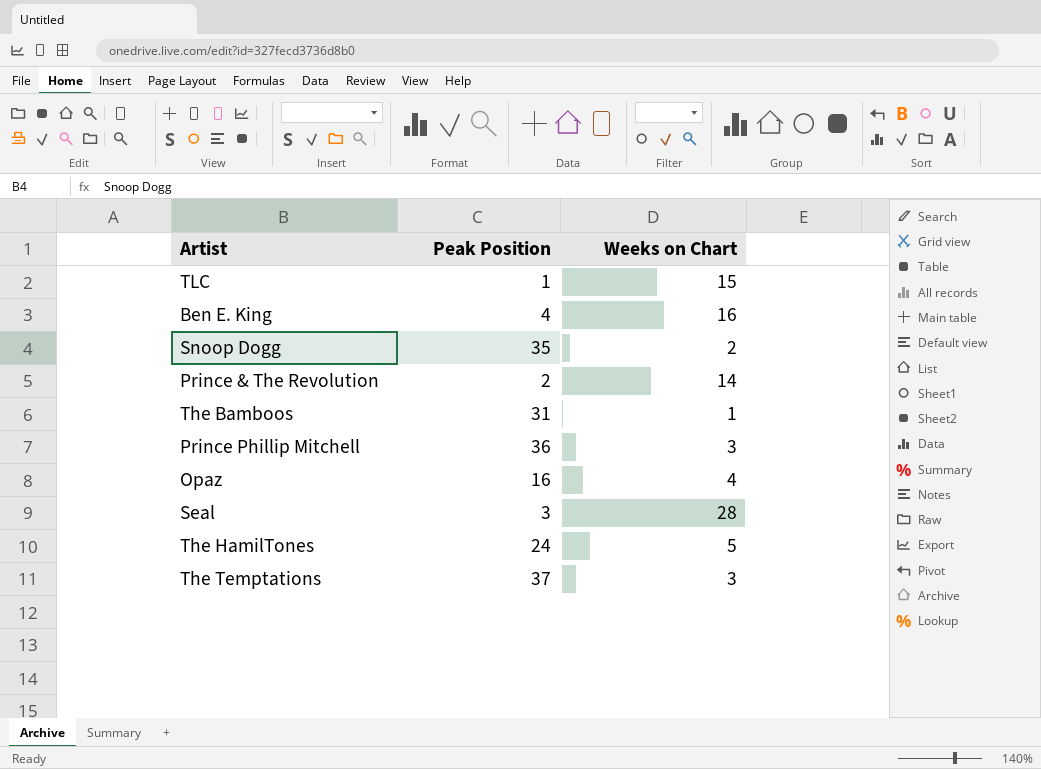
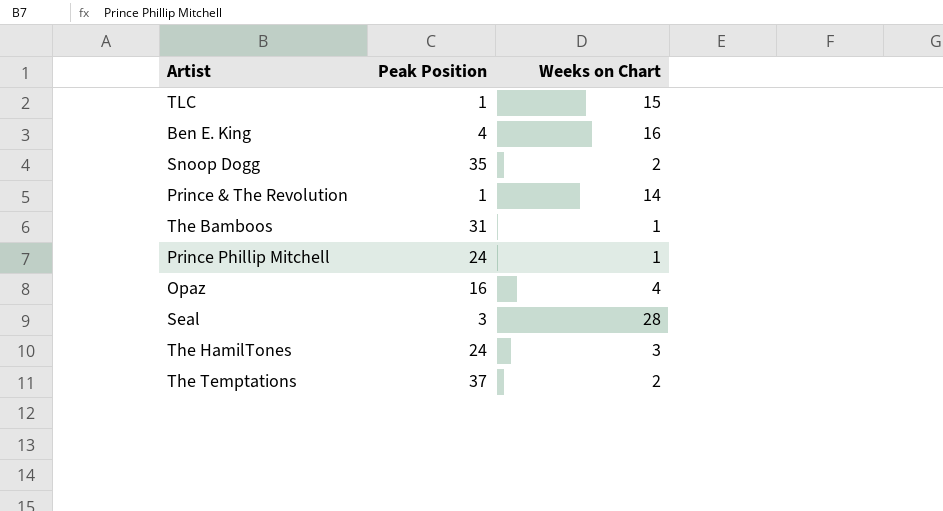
Prince & The Revolution | Peak Position: 2 -> 1
Prince Phillip Mitchell | Peak Position: 36 -> 24
Prince Phillip Mitchell | Weeks on Chart: 3 -> 1
The HamilTones | Weeks on Chart: 5 -> 3
The Temptations | Weeks on Chart: 3 -> 2

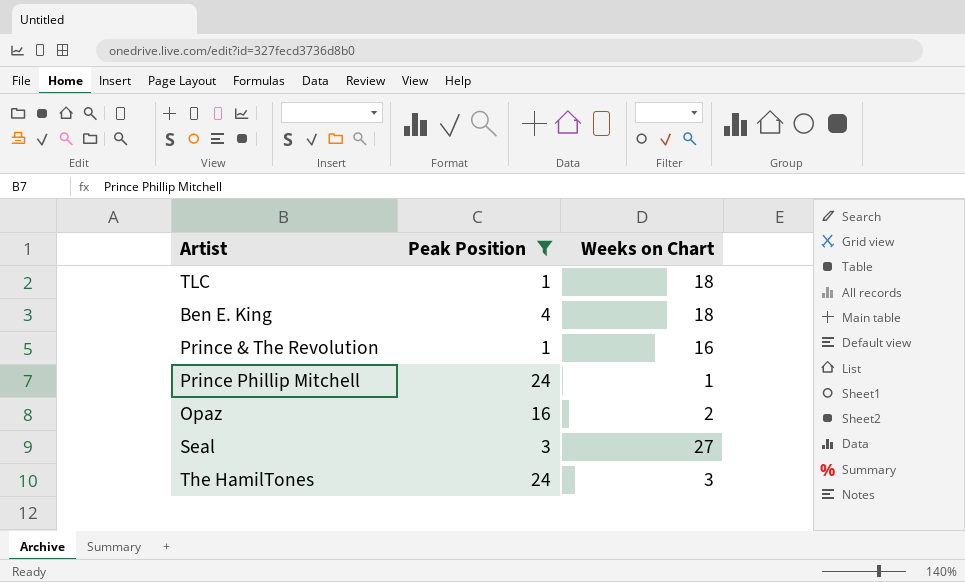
filter: none -> Peak Position <= 24
TLC | Weeks on Chart: 15 -> 18
Ben E. King | Weeks on Chart: 16 -> 18
Prince & The Revolution | Weeks on Chart: 14 -> 16
Opaz | Weeks on Chart: 4 -> 2
Seal | Weeks on Chart: 28 -> 27

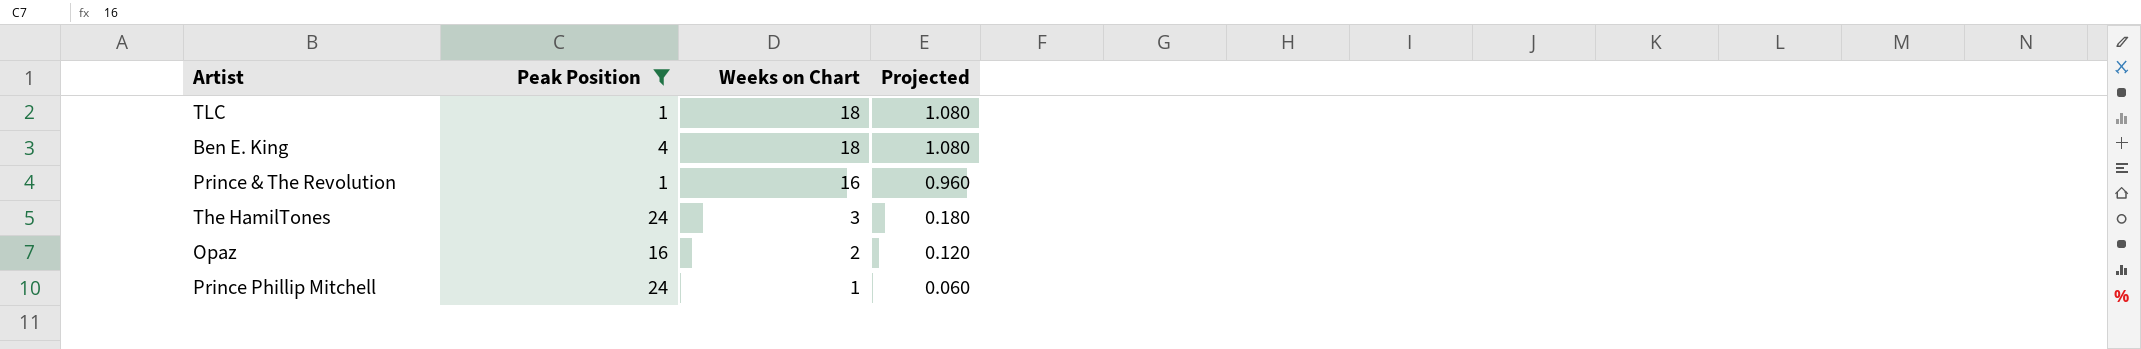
row order: none -> Weeks on Chart descending
column Projected | formula: none -> [Weeks on Chart] * 0.06
row Seal: 3 | 27 -> none

